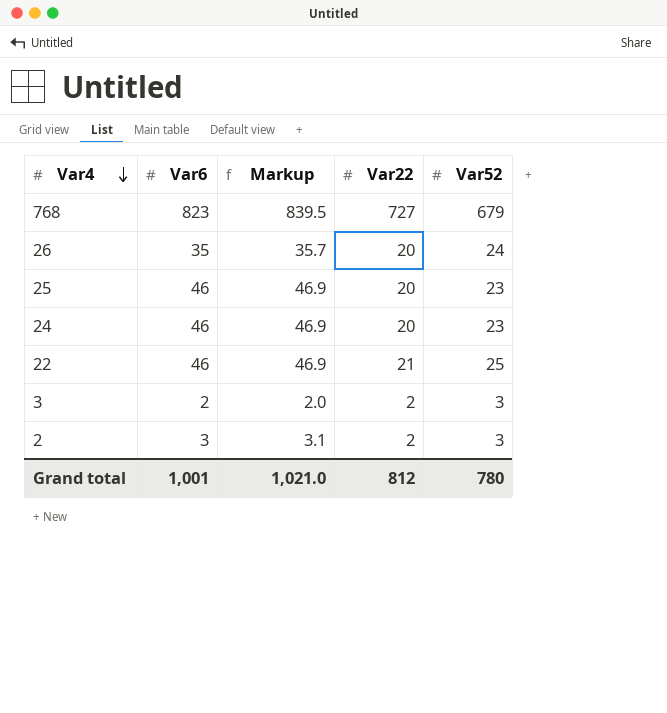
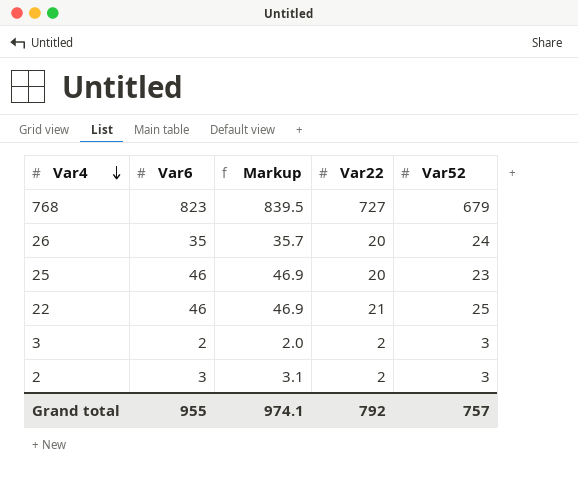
row 24: 46 | 46.9 | 20 | 23 -> none
Grand total | Var6: 1,001 -> 955
Grand total | Markup: 1,021.0 -> 974.1
Grand total | Var22: 812 -> 792
Grand total | Var52: 780 -> 757

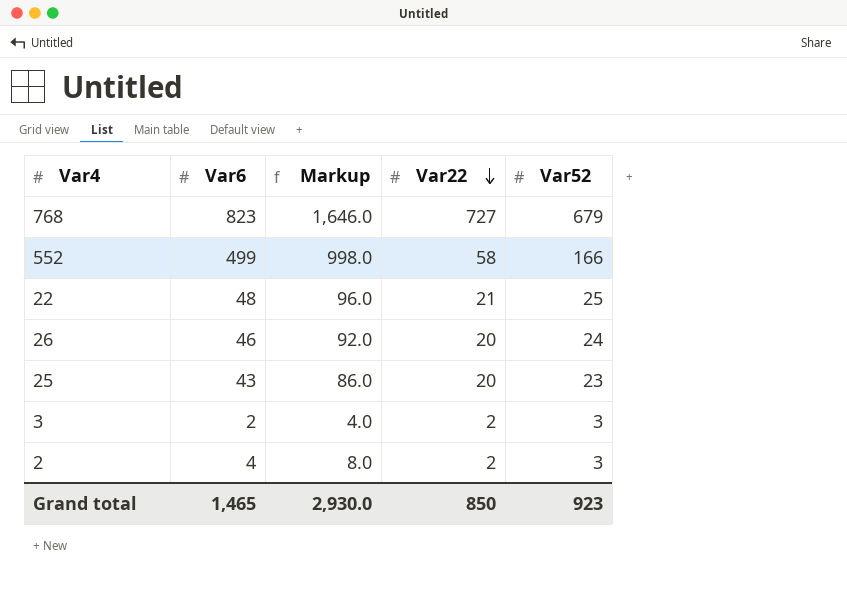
row order: Var4 descending -> Var22 descending
column Markup | formula: [Var6] * 1.02 -> [Var6] * 2
row 552: none -> 499 | 998.0 | 58 | 166
22 | Var6: 46 -> 48
26 | Var6: 35 -> 46
25 | Var6: 46 -> 43
2 | Var6: 3 -> 4
Grand total | Var6: 955 -> 1,465
Grand total | Markup: 974.1 -> 2,930.0
Grand total | Var22: 792 -> 850
Grand total | Var52: 757 -> 923

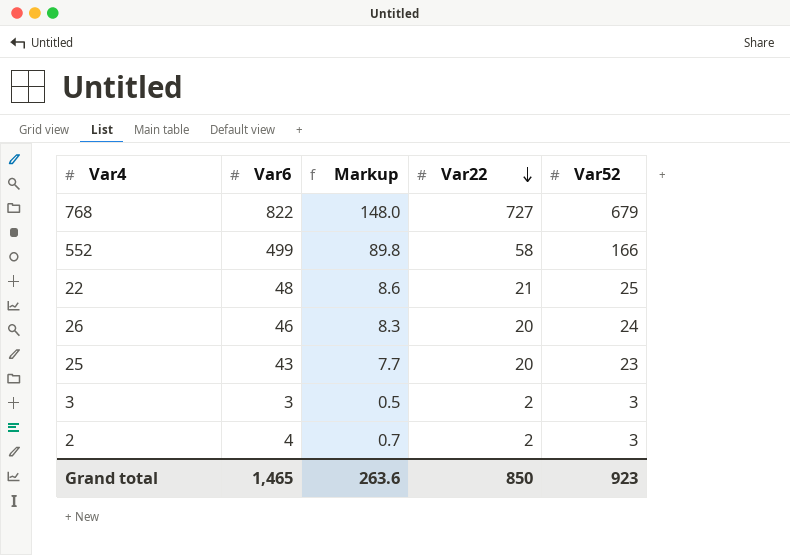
column Markup | formula: [Var6] * 2 -> [Var6] * 0.18
768 | Var6: 823 -> 822
3 | Var6: 2 -> 3
Grand total | Markup: 2,930.0 -> 263.6

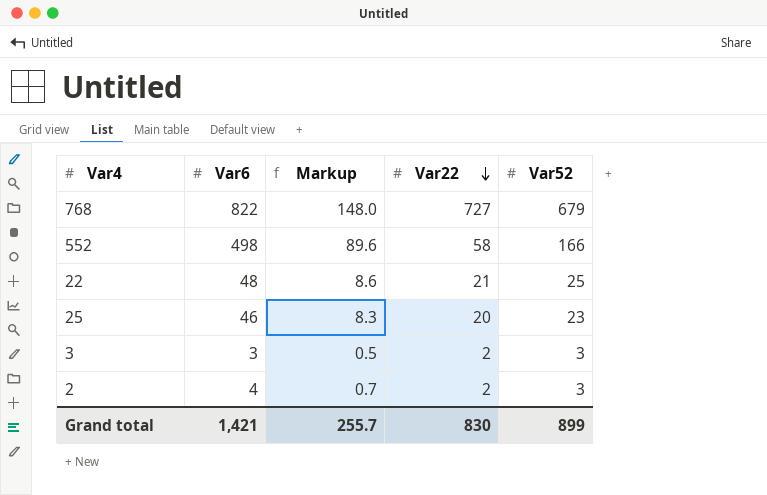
row 26: 46 | 8.3 | 20 | 24 -> none
552 | Var6: 499 -> 498
552 | Markup: 89.8 -> 89.6
25 | Var6: 43 -> 46
25 | Markup: 7.7 -> 8.3
Grand total | Var6: 1,465 -> 1,421
Grand total | Markup: 263.6 -> 255.7
Grand total | Var22: 850 -> 830
Grand total | Var52: 923 -> 899

